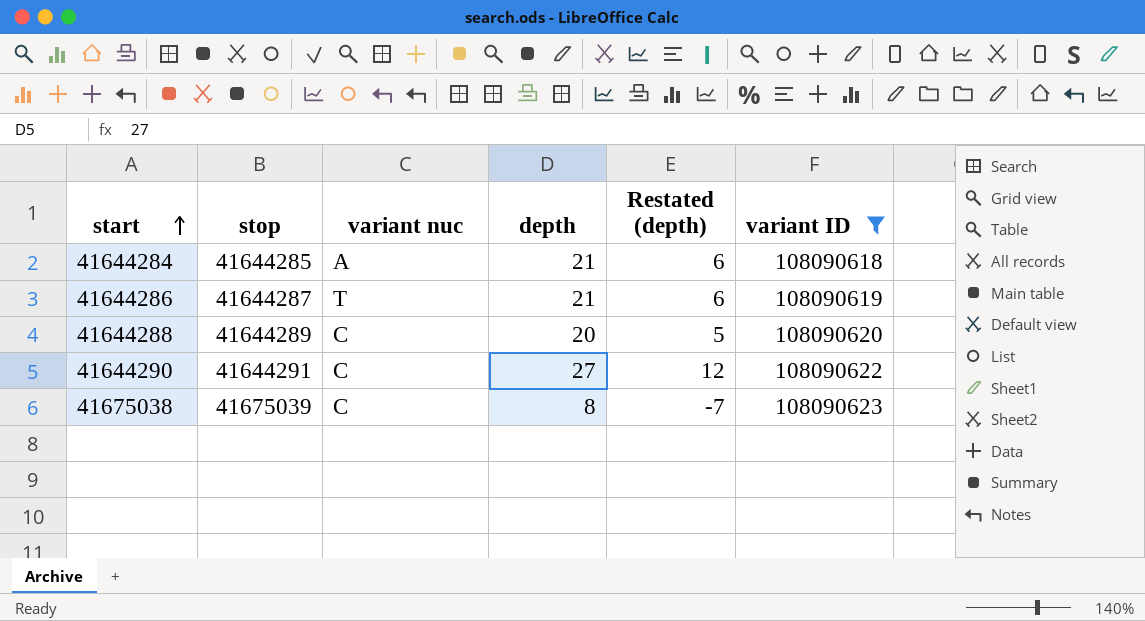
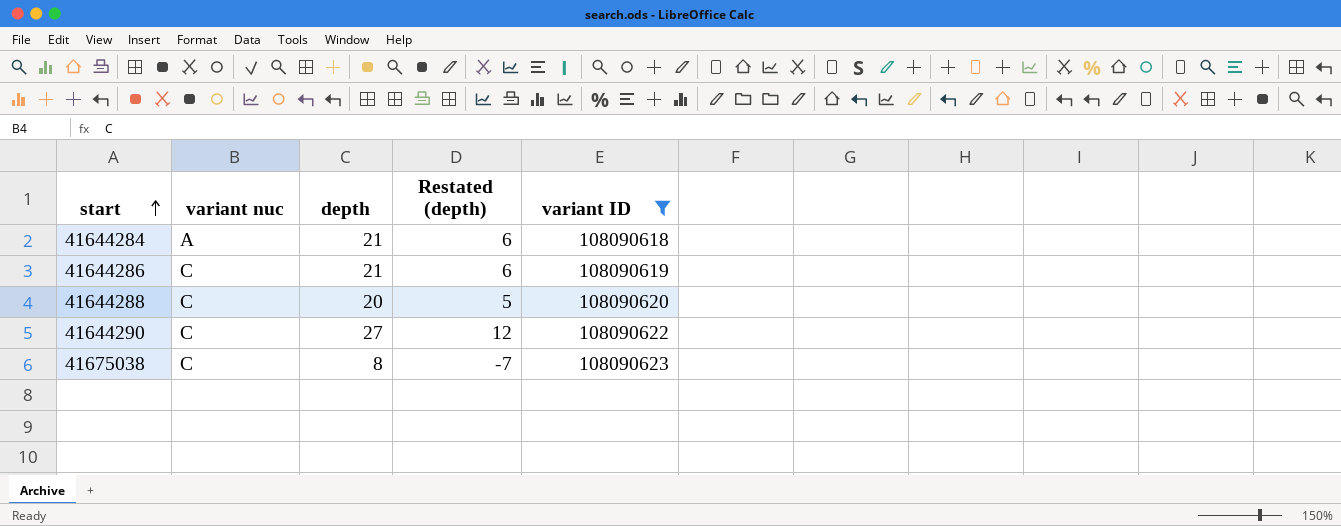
column stop | position: 2 -> none
41644286 | variant nuc: T -> C

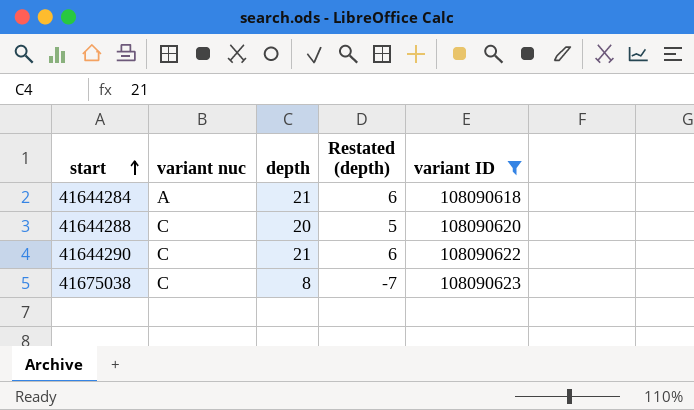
row 41644286: C | 21 | 6 | 108090619 -> none
41644290 | depth: 27 -> 21
41644290 | Restated (depth): 12 -> 6

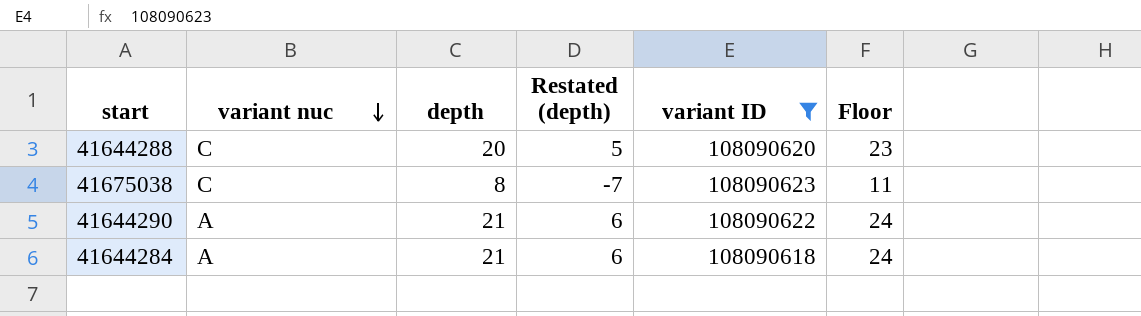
row order: start ascending -> variant nuc descending
column Floor | formula: none -> [depth] + 3
41644290 | variant nuc: C -> A

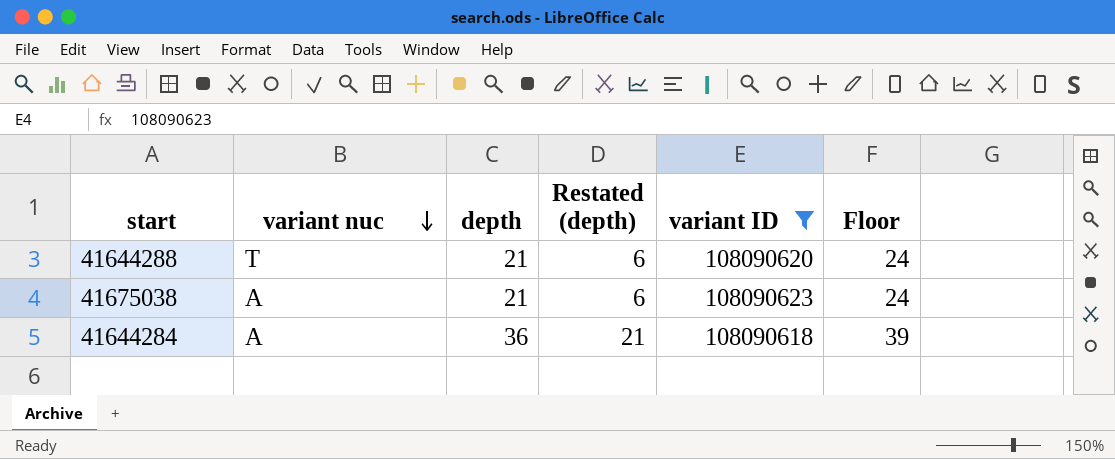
row 41644290: A | 21 | 6 | 108090622 | 24 -> none
41644288 | variant nuc: C -> T
41644288 | depth: 20 -> 21
41644288 | Restated (depth): 5 -> 6
41644288 | Floor: 23 -> 24
41675038 | variant nuc: C -> A
41675038 | depth: 8 -> 21
41675038 | Restated (depth): -7 -> 6
41675038 | Floor: 11 -> 24
41644284 | depth: 21 -> 36
41644284 | Restated (depth): 6 -> 21
41644284 | Floor: 24 -> 39

